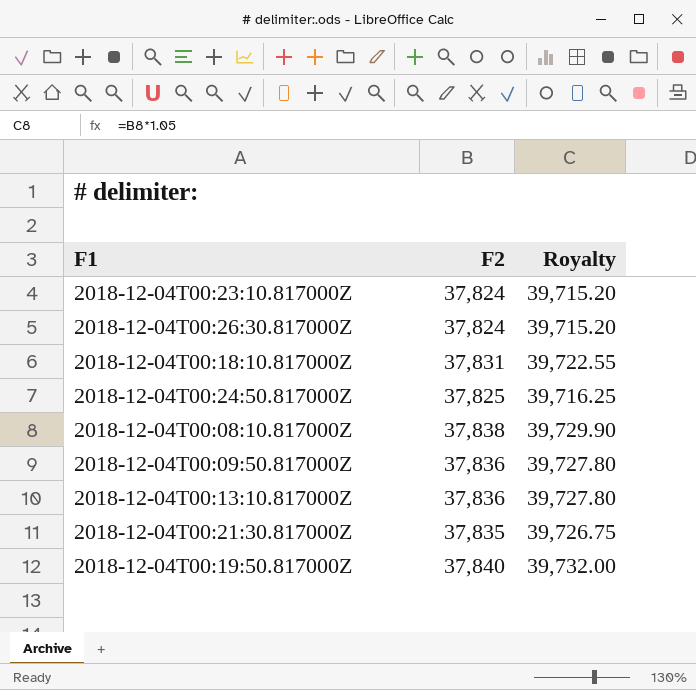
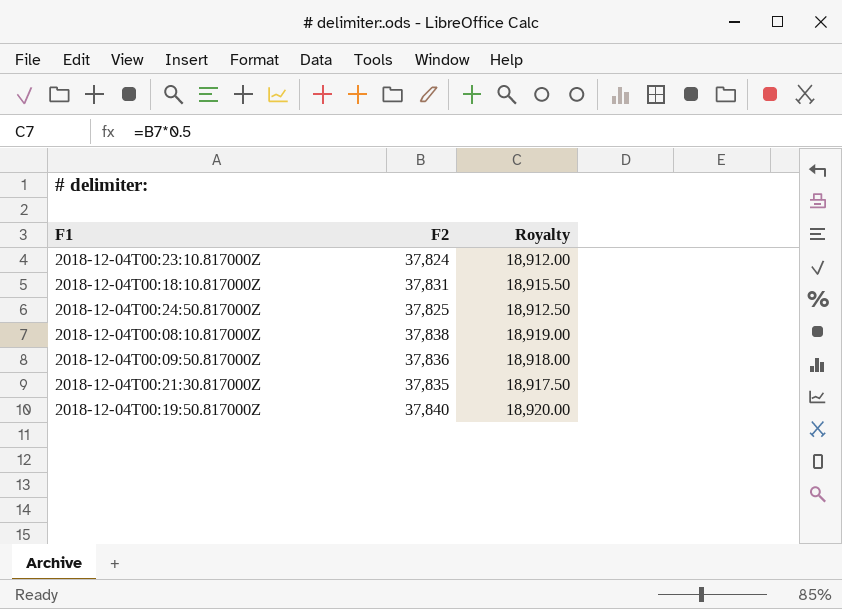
column Royalty | formula: [F2] * 1.05 -> [F2] * 0.5
row 2018-12-04T00:26:30.817000Z: 37,824 | 39,715.20 -> none
row 2018-12-04T00:13:10.817000Z: 37,836 | 39,727.80 -> none

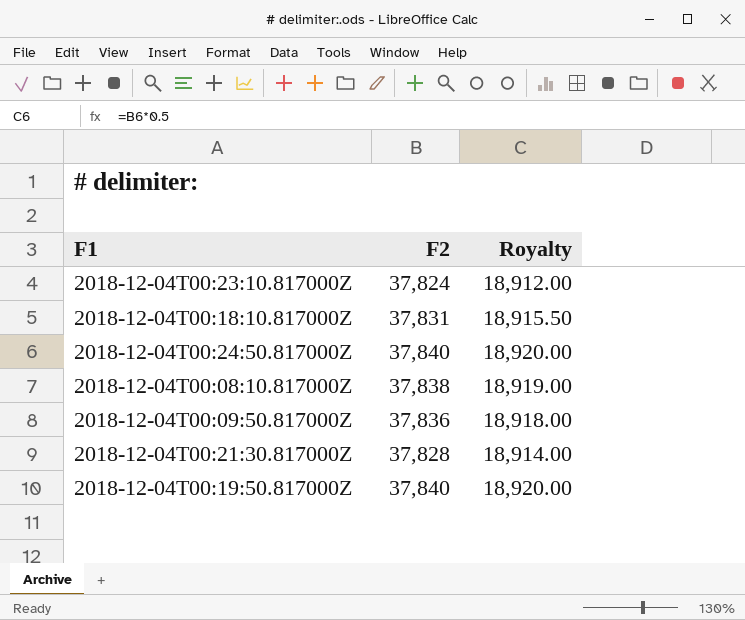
2018-12-04T00:24:50.817000Z | F2: 37,825 -> 37,840
2018-12-04T00:24:50.817000Z | Royalty: 18,912.50 -> 18,920.00
2018-12-04T00:21:30.817000Z | F2: 37,835 -> 37,828
2018-12-04T00:21:30.817000Z | Royalty: 18,917.50 -> 18,914.00

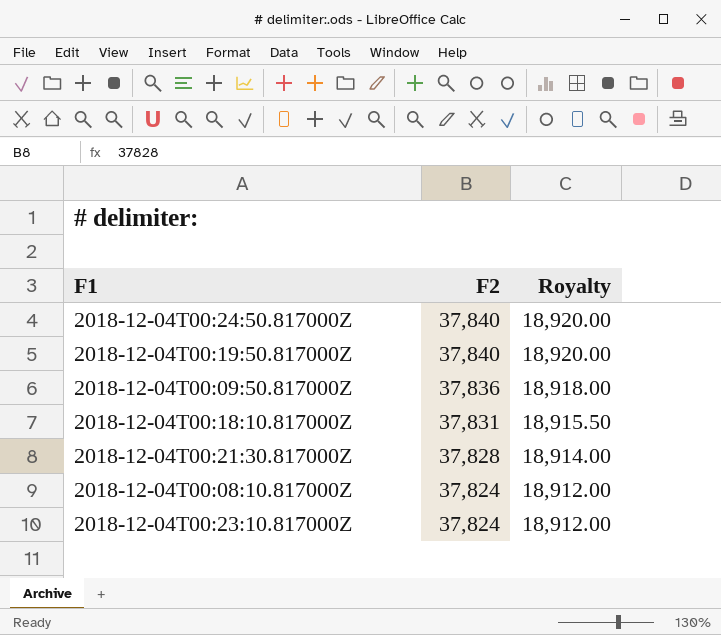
row order: none -> F2 descending
2018-12-04T00:08:10.817000Z | F2: 37,838 -> 37,824
2018-12-04T00:08:10.817000Z | Royalty: 18,919.00 -> 18,912.00

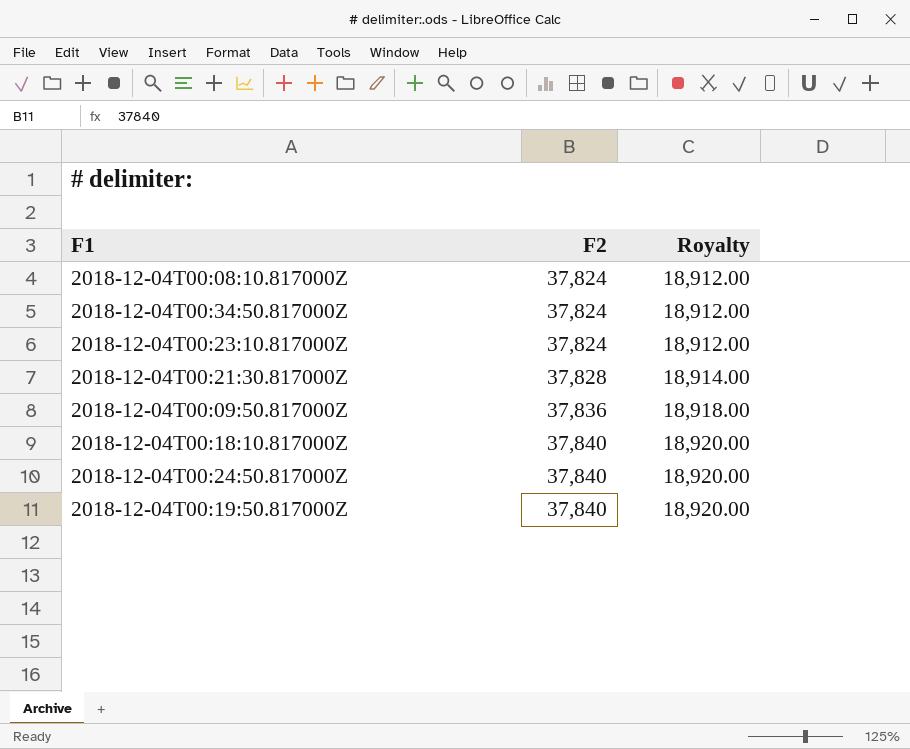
row order: F2 descending -> F2 ascending
row 2018-12-04T00:34:50.817000Z: none -> 37,824 | 18,912.00
2018-12-04T00:18:10.817000Z | F2: 37,831 -> 37,840
2018-12-04T00:18:10.817000Z | Royalty: 18,915.50 -> 18,920.00

